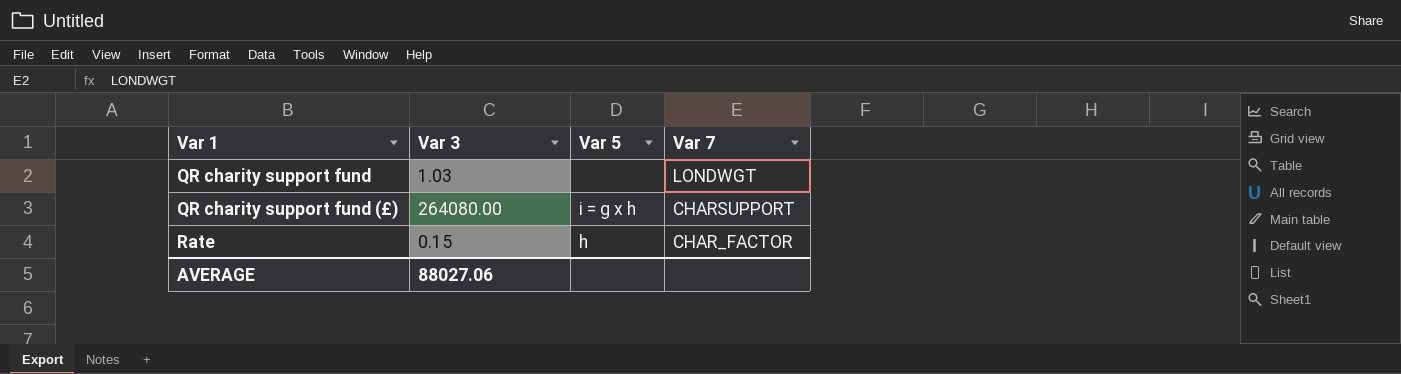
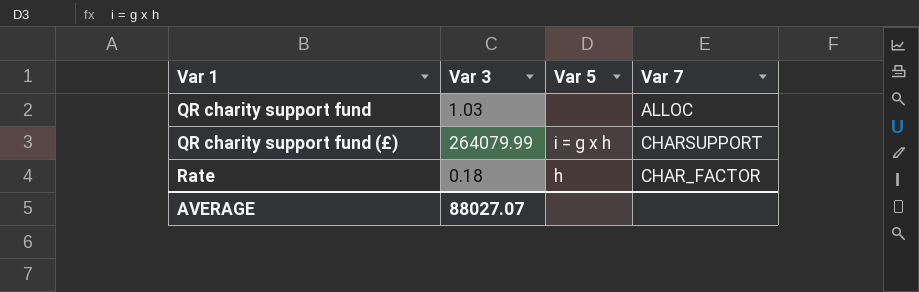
QR charity support fund | Var 7: LONDWGT -> ALLOC
QR charity support fund (£) | Var 3: 264080.00 -> 264079.99
Rate | Var 3: 0.15 -> 0.18
AVERAGE | Var 3: 88027.06 -> 88027.07

